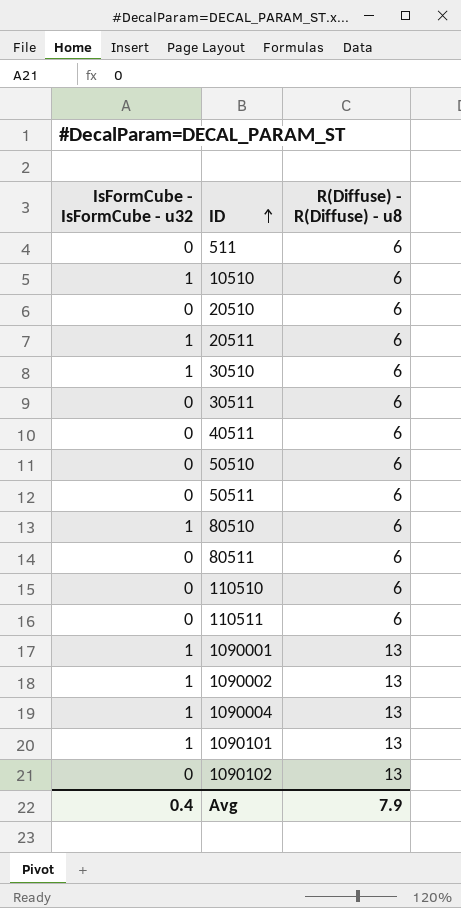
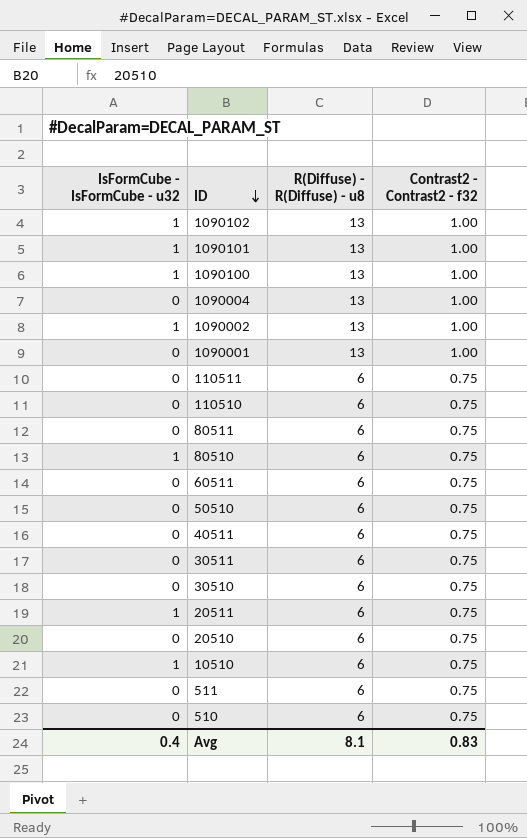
row order: ID ascending -> ID descending
column Contrast2 - Contrast2 - f32 | position: none -> 4
row 50511: 0 | 6 -> none
1090102 | IsFormCube - IsFormCube - u32: 0 -> 1
row 1090100: none -> 1 | 13 | 1.00
1090004 | IsFormCube - IsFormCube - u32: 1 -> 0
1090001 | IsFormCube - IsFormCube - u32: 1 -> 0
row 60511: none -> 0 | 6 | 0.75
30510 | IsFormCube - IsFormCube - u32: 1 -> 0
row 510: none -> 0 | 6 | 0.75
Avg | R(Diffuse) - R(Diffuse) - u8: 7.9 -> 8.1

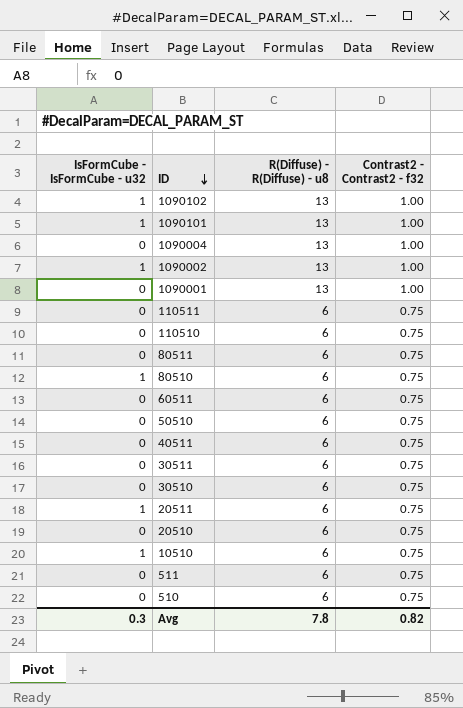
row 1090100: 1 | 13 | 1.00 -> none
Avg | IsFormCube - IsFormCube - u32: 0.4 -> 0.3
Avg | R(Diffuse) - R(Diffuse) - u8: 8.1 -> 7.8
Avg | Contrast2 - Contrast2 - f32: 0.83 -> 0.82

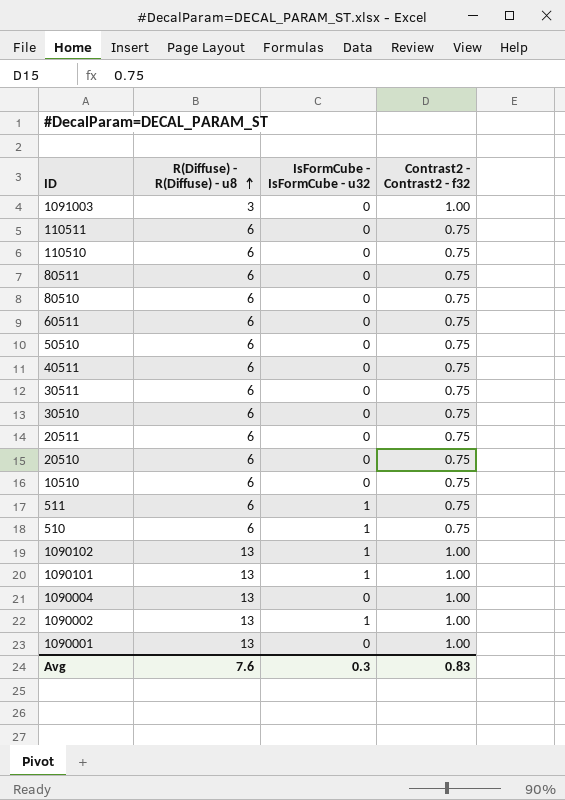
row order: ID descending -> R(Diffuse) - R(Diffuse) - u8 ascending
column IsFormCube - IsFormCube - u32 | position: 1 -> 3
row 1091003: none -> 3 | 0 | 1.00
80510 | IsFormCube - IsFormCube - u32: 1 -> 0
20511 | IsFormCube - IsFormCube - u32: 1 -> 0
10510 | IsFormCube - IsFormCube - u32: 1 -> 0
511 | IsFormCube - IsFormCube - u32: 0 -> 1
510 | IsFormCube - IsFormCube - u32: 0 -> 1
Avg | R(Diffuse) - R(Diffuse) - u8: 7.8 -> 7.6
Avg | Contrast2 - Contrast2 - f32: 0.82 -> 0.83

